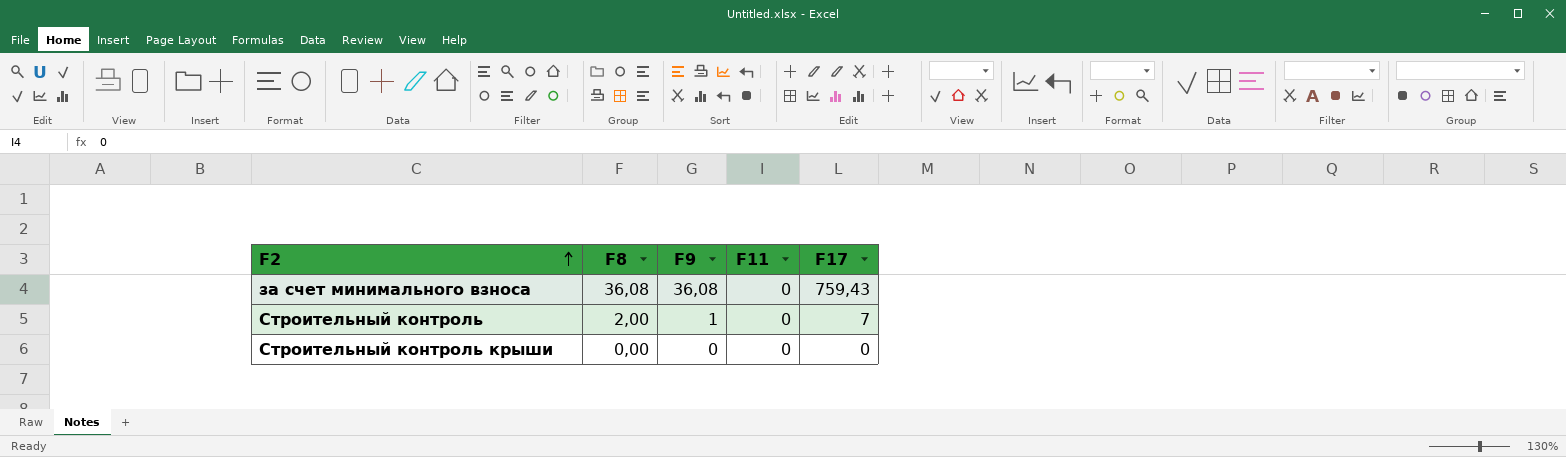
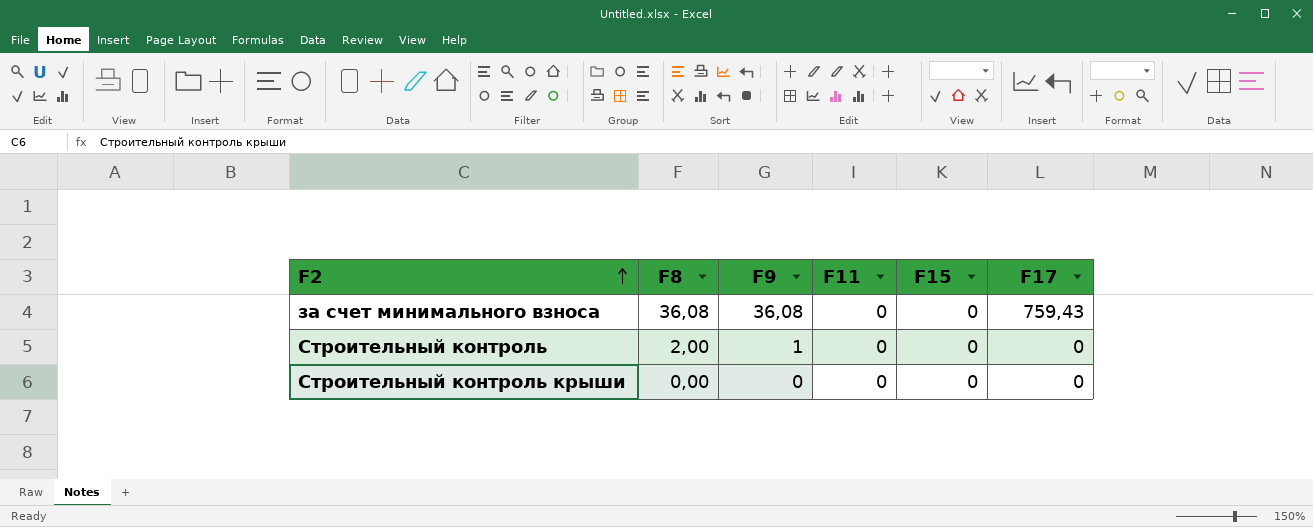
column F15 | position: none -> 5
Строительный контроль | F17: 7 -> 0

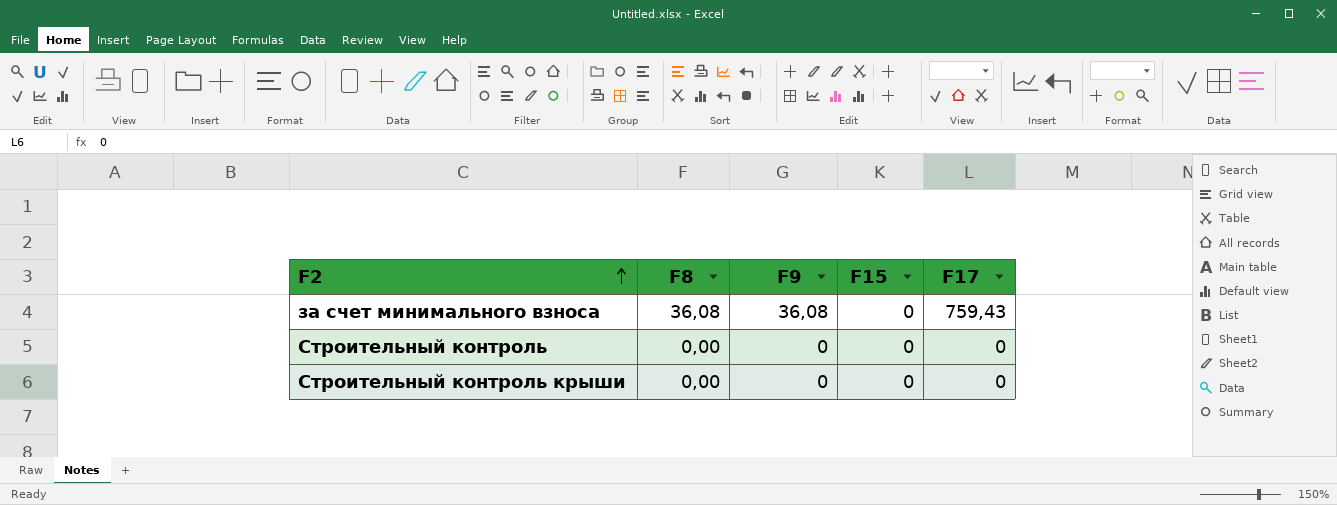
column F11 | position: 4 -> none
Строительный контроль | F8: 2,00 -> 0,00
Строительный контроль | F9: 1 -> 0

